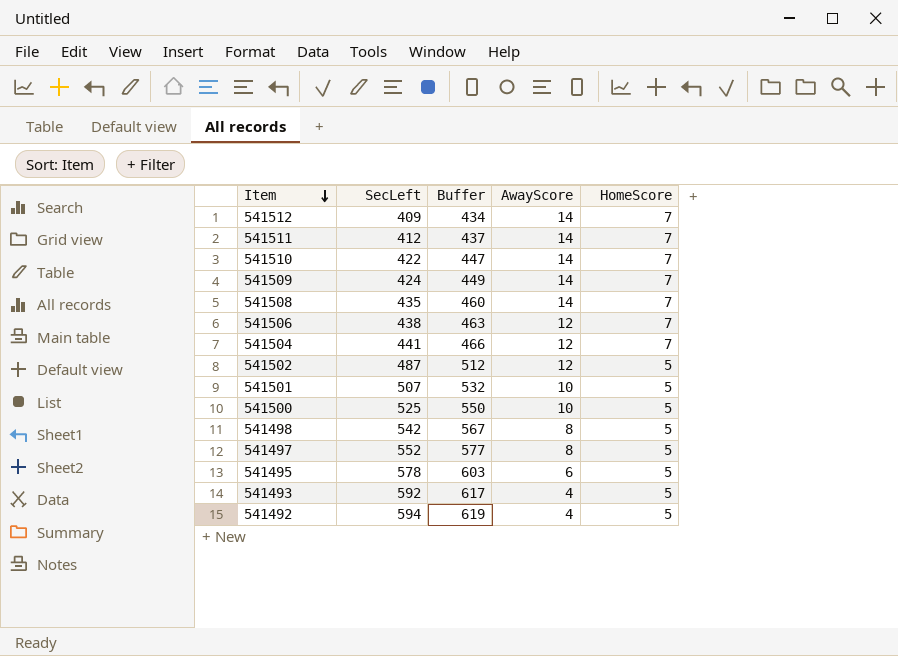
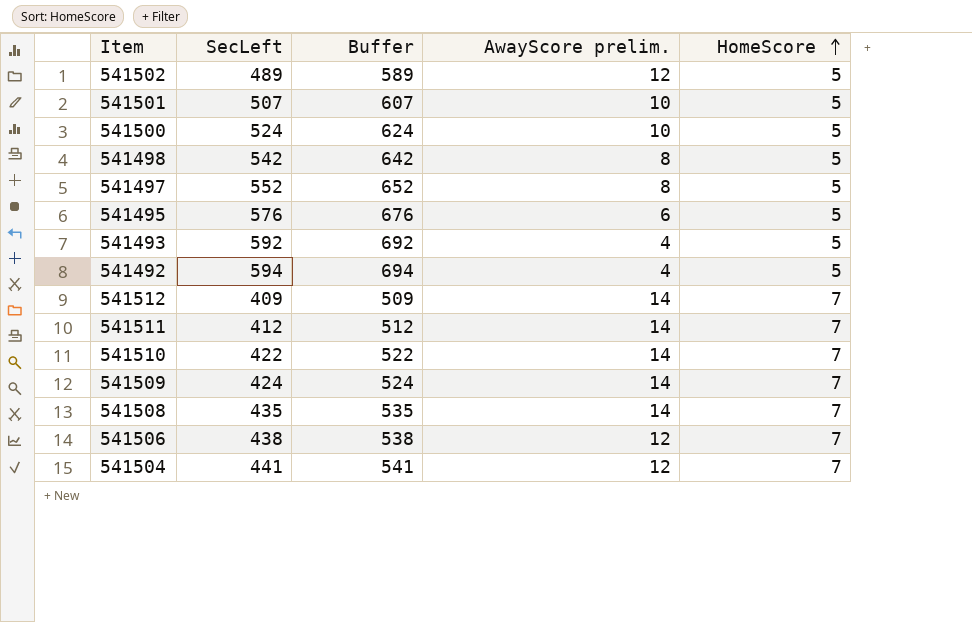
row order: Item descending -> HomeScore ascending
column Buffer | formula: [SecLeft] + 25 -> [SecLeft] + 100
column name: AwayScore -> AwayScore prelim.
541502 | SecLeft: 487 -> 489
541500 | SecLeft: 525 -> 524
541495 | SecLeft: 578 -> 576

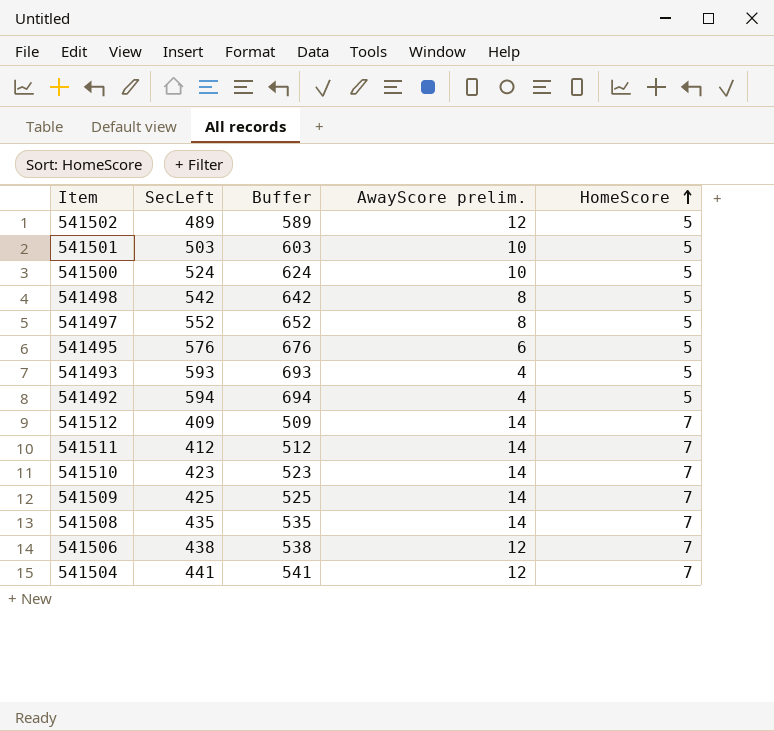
541501 | SecLeft: 507 -> 503
541501 | Buffer: 607 -> 603
541493 | SecLeft: 592 -> 593
541493 | Buffer: 692 -> 693
541510 | SecLeft: 422 -> 423
541510 | Buffer: 522 -> 523
541509 | SecLeft: 424 -> 425
541509 | Buffer: 524 -> 525

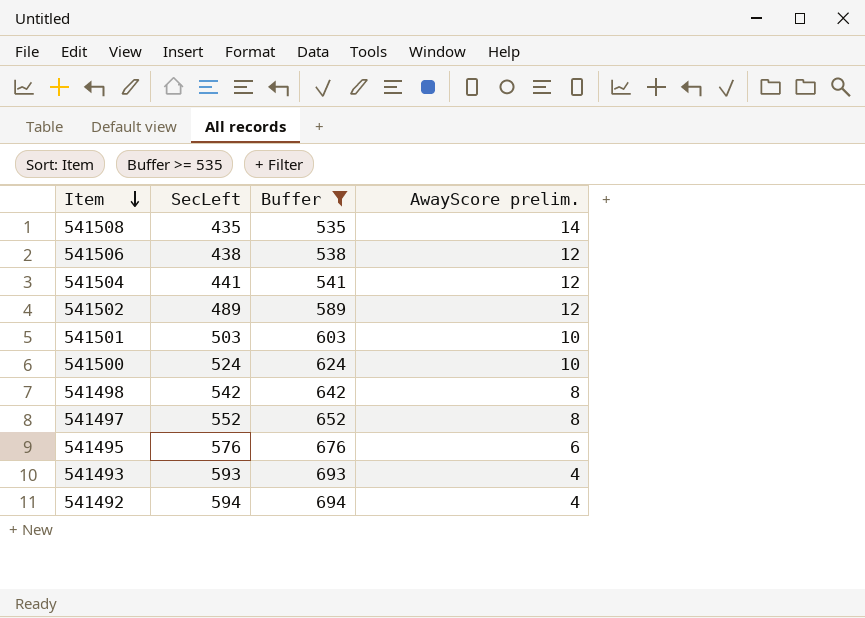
filter: none -> Buffer >= 535
row order: HomeScore ascending -> Item descending
column HomeScore | position: 5 -> none

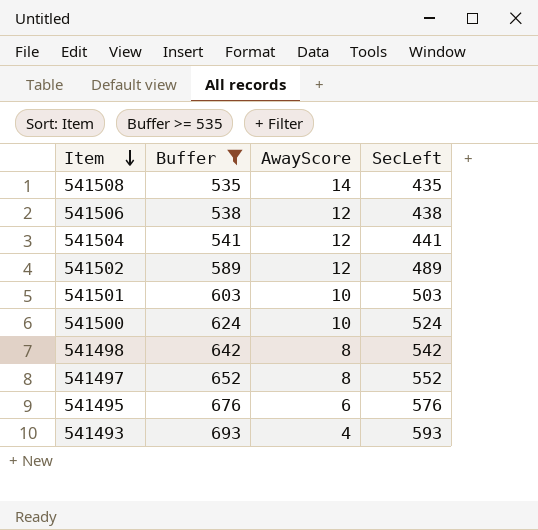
column name: AwayScore prelim. -> AwayScore
column SecLeft | position: 2 -> 4
row 541492: 594 | 694 | 4 -> none

